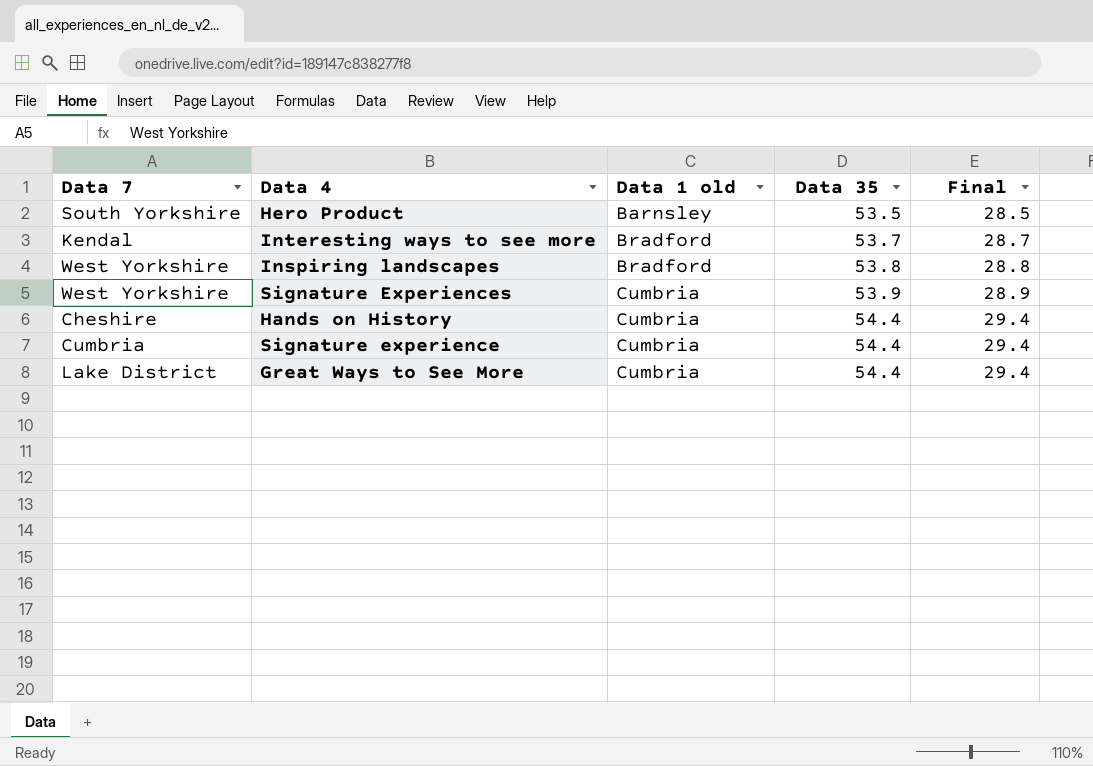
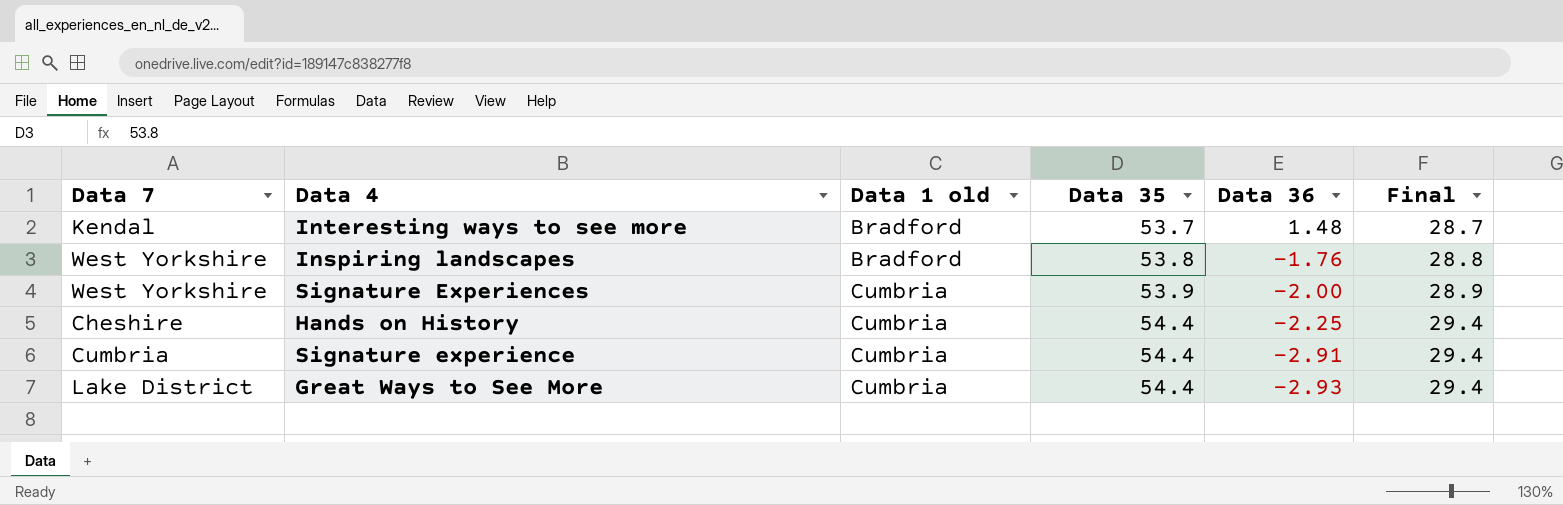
column Data 36 | position: none -> 5
row Hero Product: South Yorkshire | Barnsley | 53.5 | 28.5 -> none

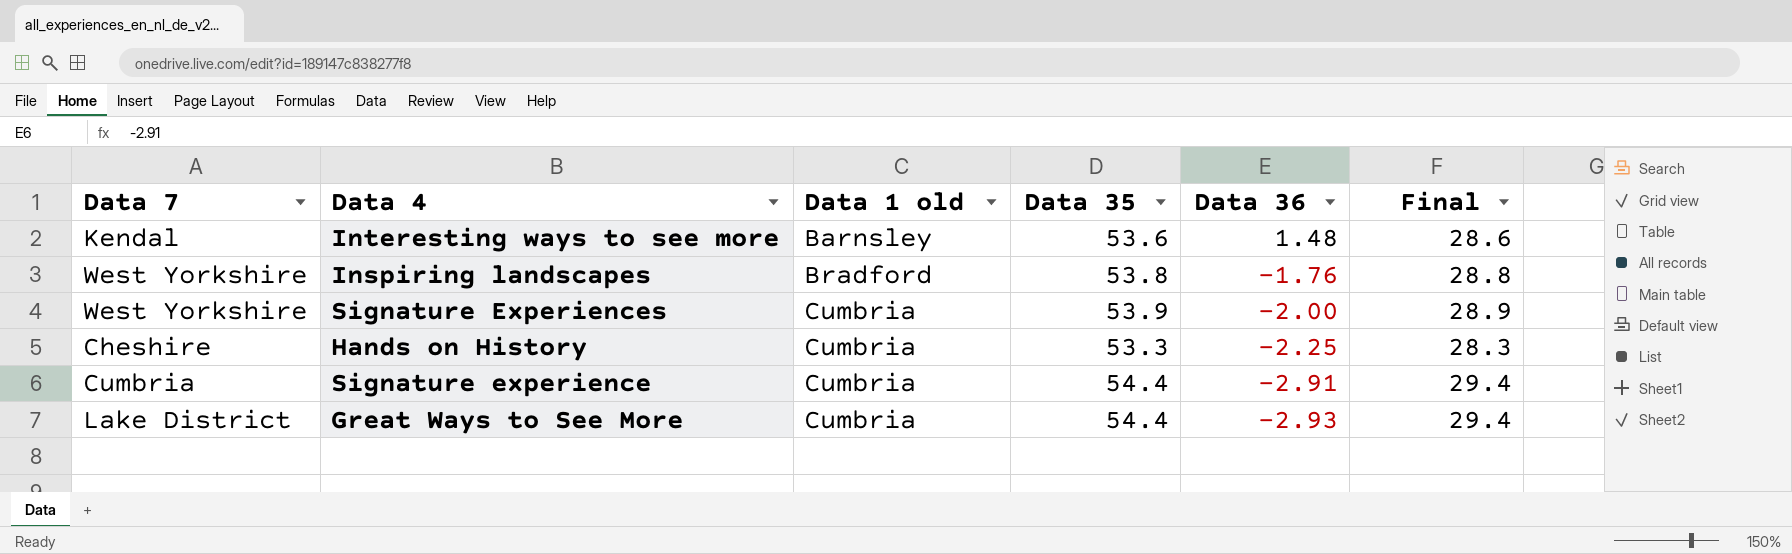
Interesting ways to see more | Data 1 old: Bradford -> Barnsley
Interesting ways to see more | Data 35: 53.7 -> 53.6
Interesting ways to see more | Final: 28.7 -> 28.6
Hands on History | Data 35: 54.4 -> 53.3
Hands on History | Final: 29.4 -> 28.3

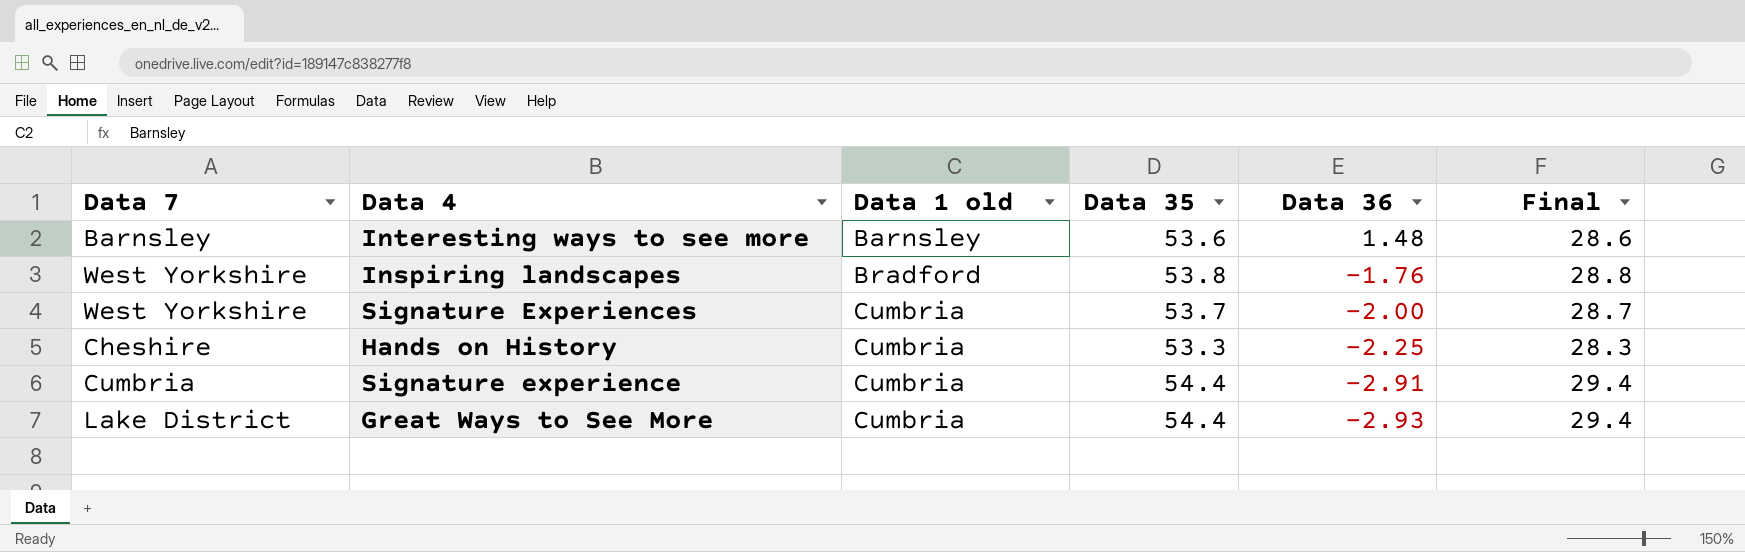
Interesting ways to see more | Data 7: Kendal -> Barnsley
Signature Experiences | Data 35: 53.9 -> 53.7
Signature Experiences | Final: 28.9 -> 28.7

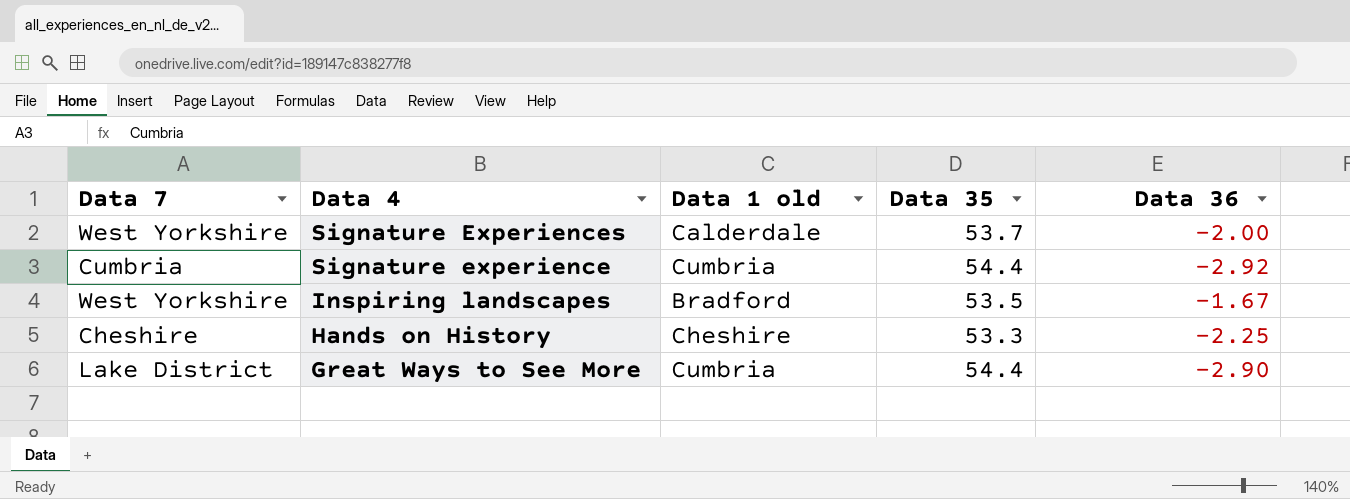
row order: Data 1 old ascending -> Data 4 descending
column Final | formula: [Data 35] - 25 -> none
row Interesting ways to see more: Barnsley | Barnsley | 53.6 | 1.48 | 28.6 -> none
Signature Experiences | Data 1 old: Cumbria -> Calderdale
Signature experience | Data 36: -2.91 -> -2.92
Inspiring landscapes | Data 35: 53.8 -> 53.5
Inspiring landscapes | Data 36: -1.76 -> -1.67
Hands on History | Data 1 old: Cumbria -> Cheshire
Great Ways to See More | Data 36: -2.93 -> -2.90

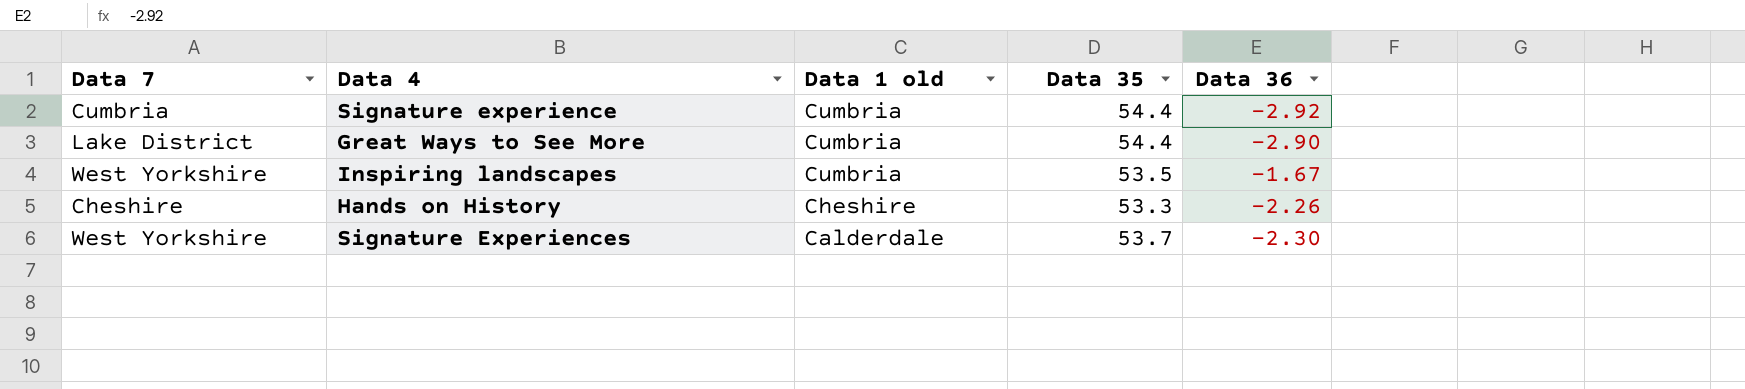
row order: Data 4 descending -> Data 1 old descending
Inspiring landscapes | Data 1 old: Bradford -> Cumbria
Hands on History | Data 36: -2.25 -> -2.26
Signature Experiences | Data 36: -2.00 -> -2.30

